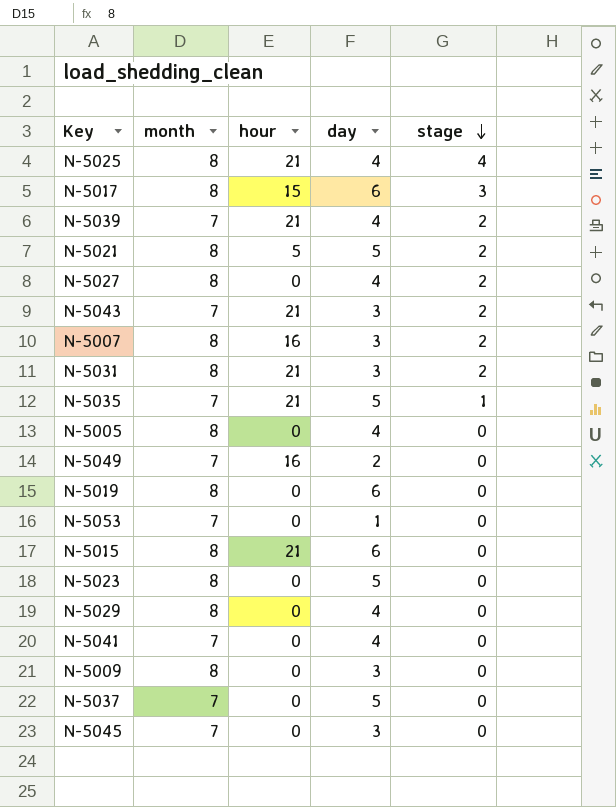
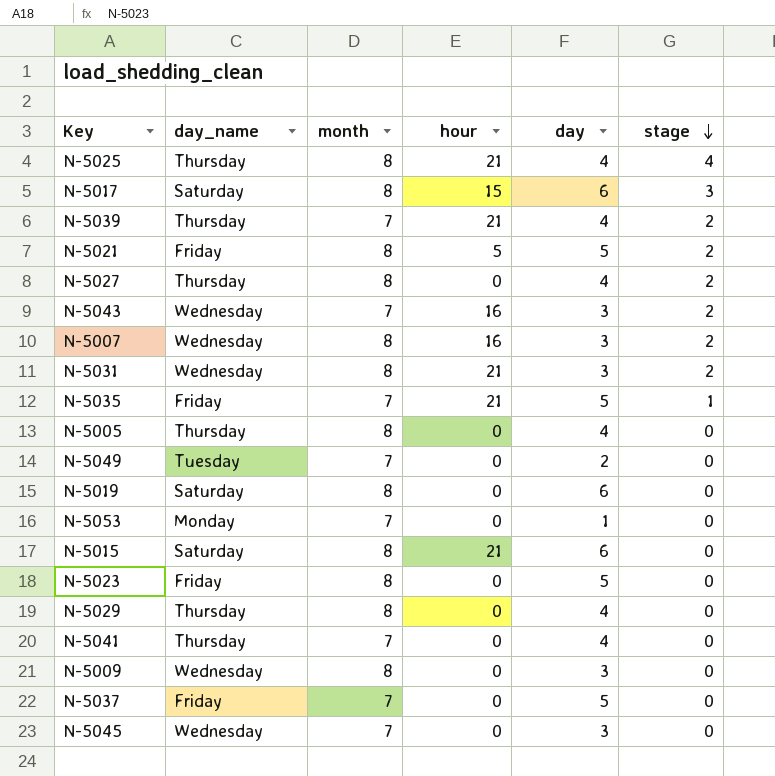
column day_name | position: none -> 2
N-5043 | hour: 21 -> 16
N-5049 | hour: 16 -> 0

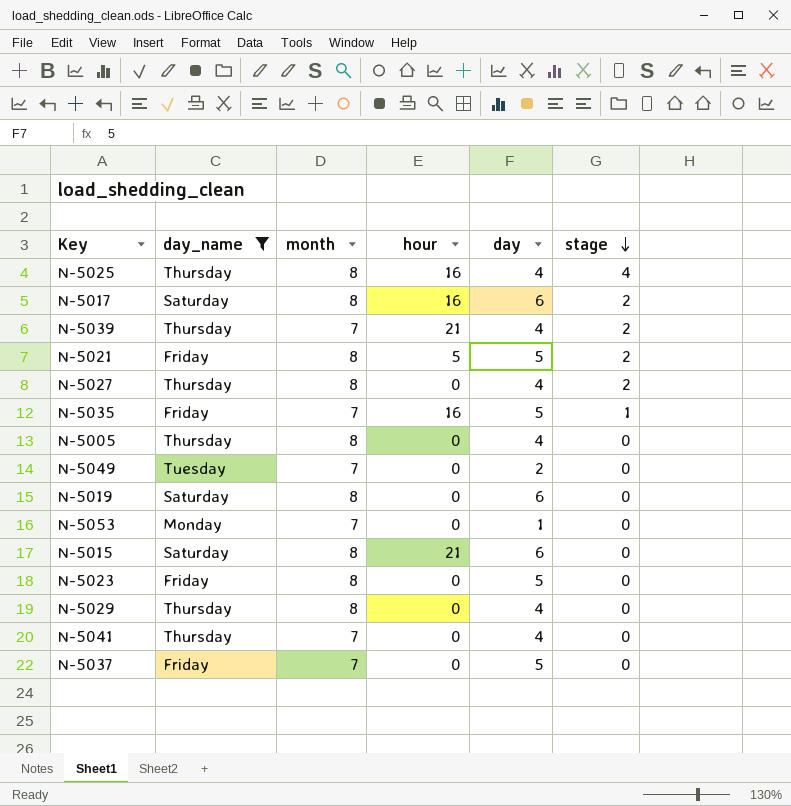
filter: none -> day_name != Wednesday
N-5025 | hour: 21 -> 16
N-5017 | hour: 15 -> 16
N-5017 | stage: 3 -> 2
N-5035 | hour: 21 -> 16

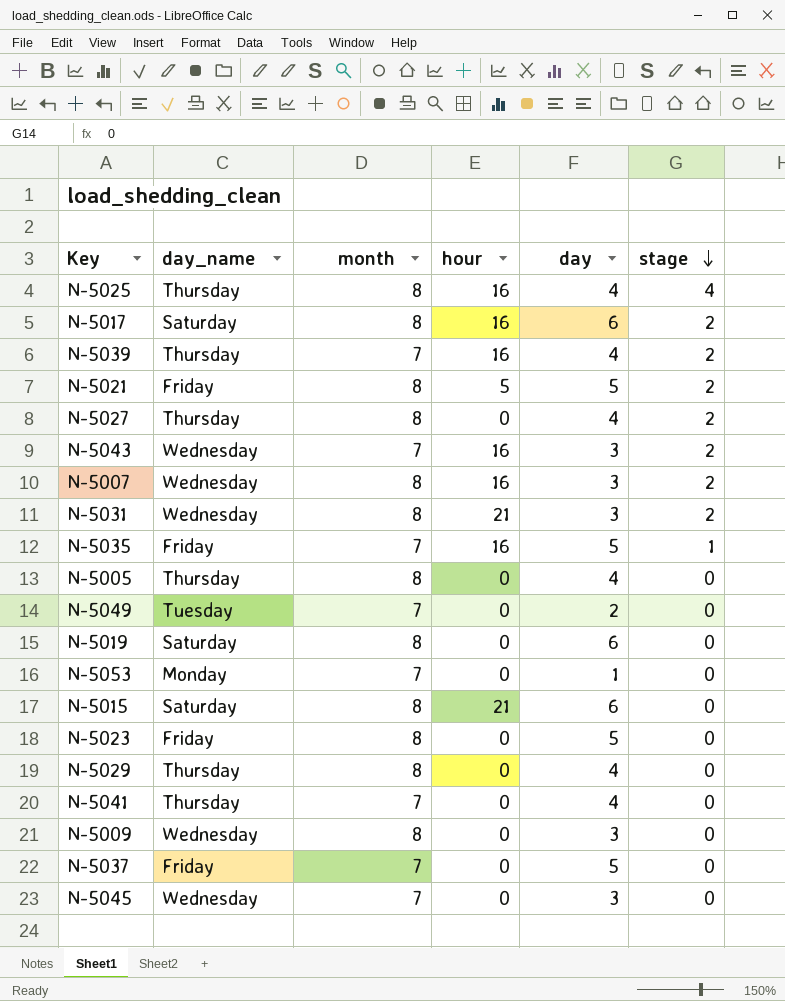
filter: day_name != Wednesday -> none
N-5039 | hour: 21 -> 16

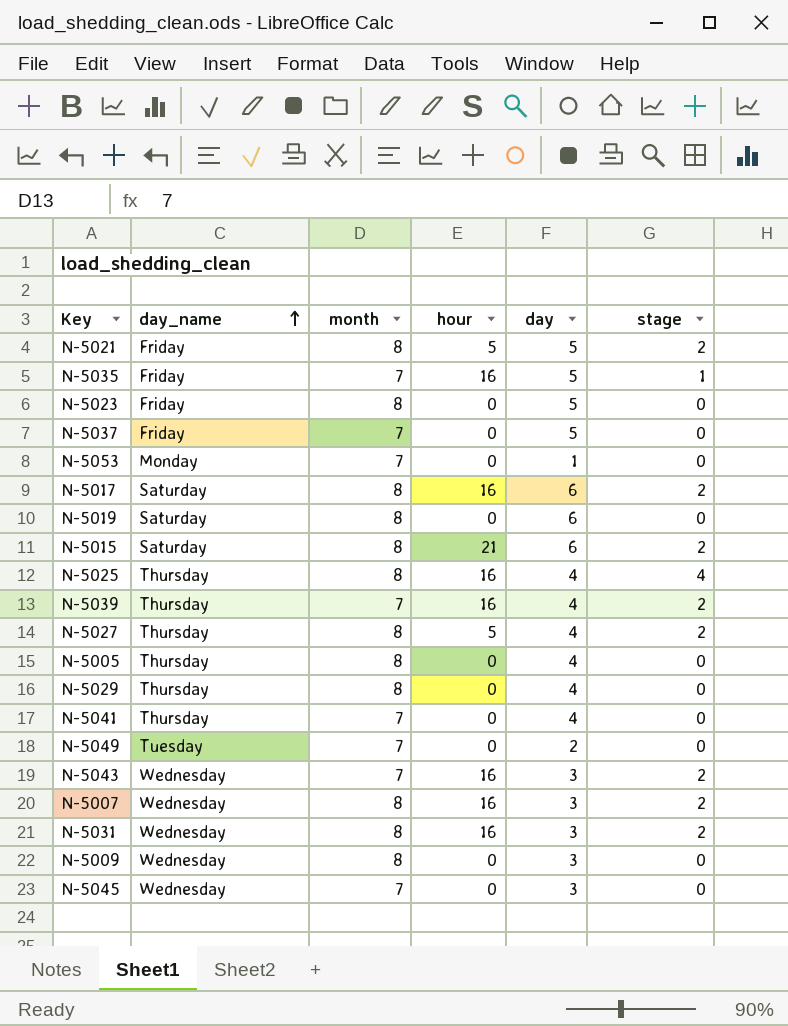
row order: stage descending -> day_name ascending
N-5015 | stage: 0 -> 2
N-5027 | hour: 0 -> 5
N-5031 | hour: 21 -> 16

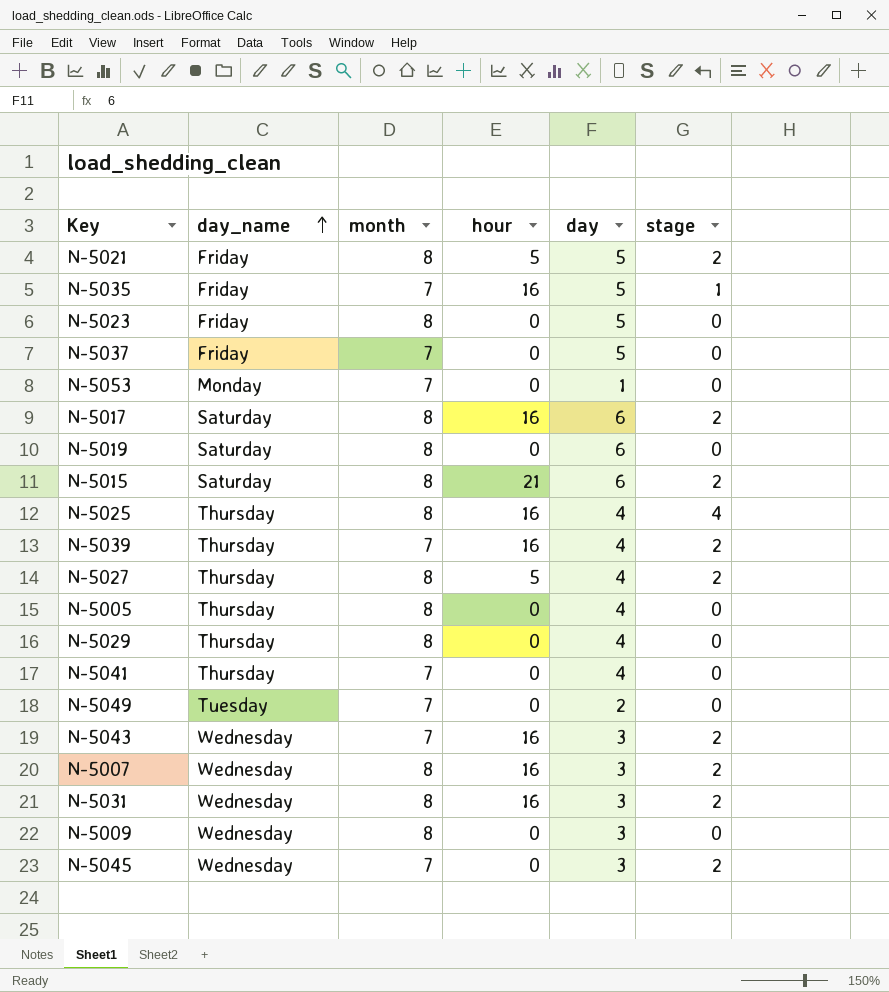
N-5045 | stage: 0 -> 2

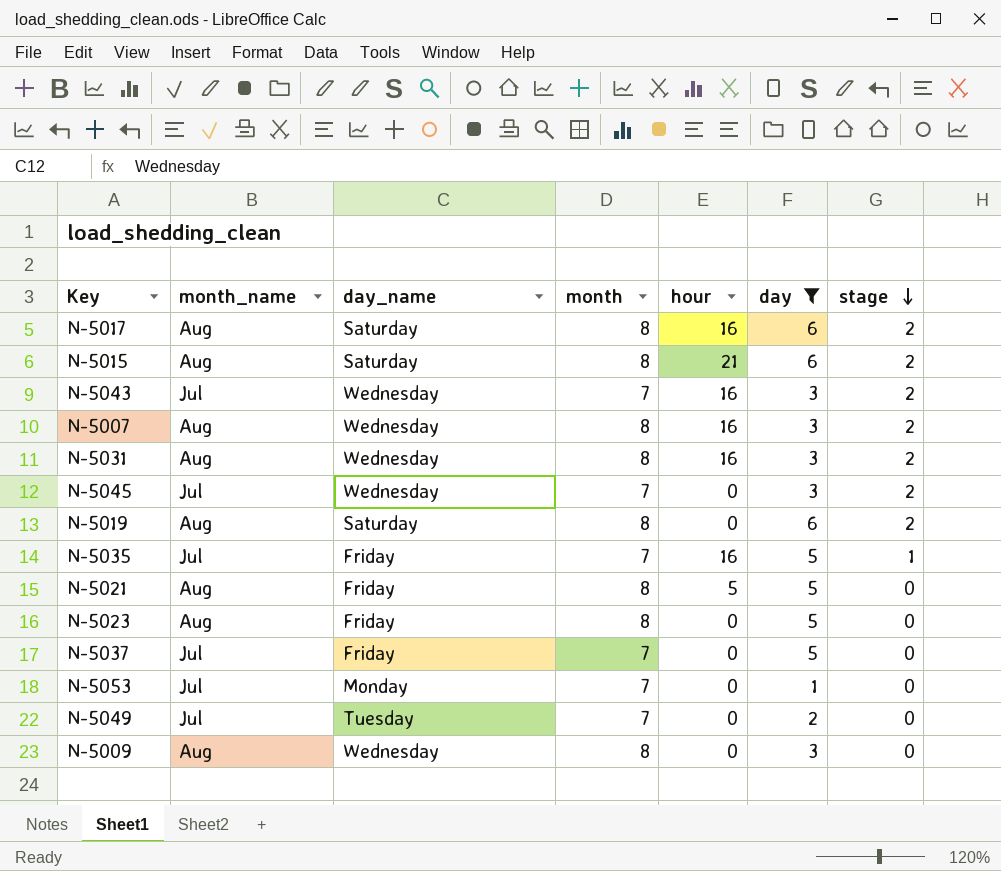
filter: none -> day != 4
row order: day_name ascending -> stage descending
column month_name | position: none -> 2
N-5019 | stage: 0 -> 2
N-5021 | stage: 2 -> 0

